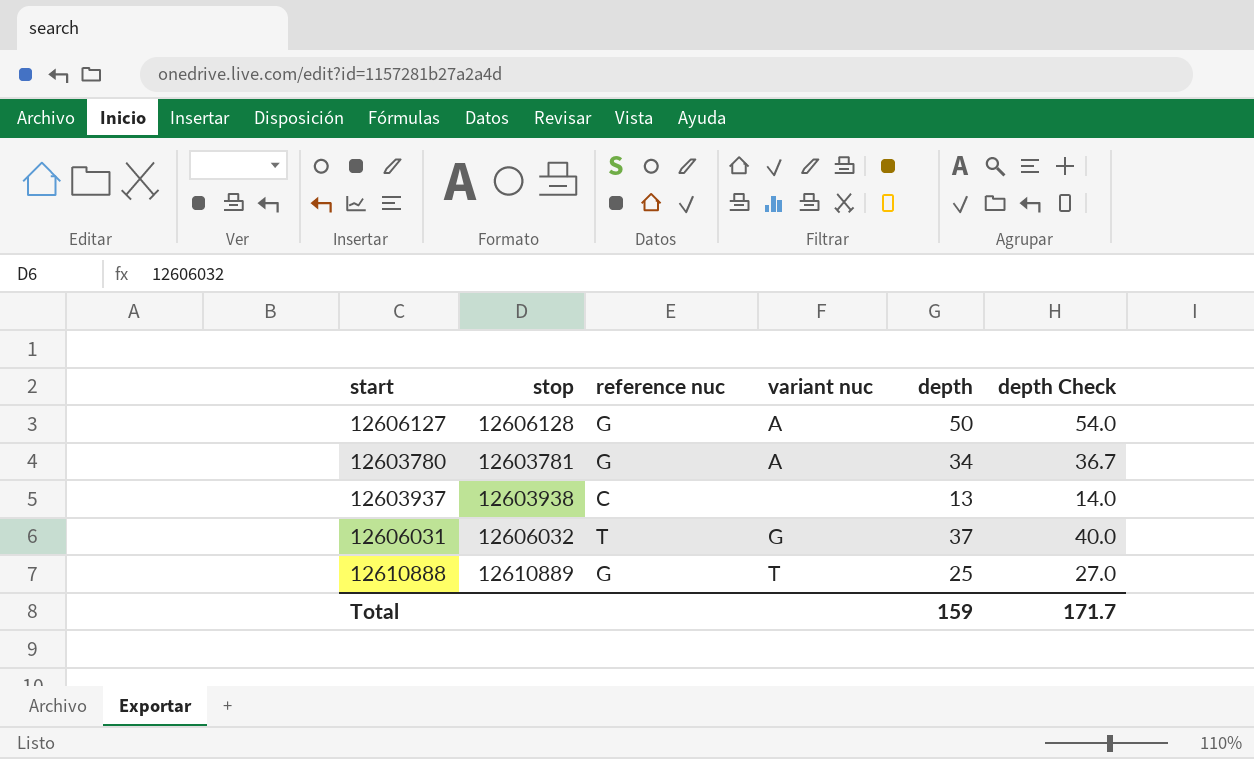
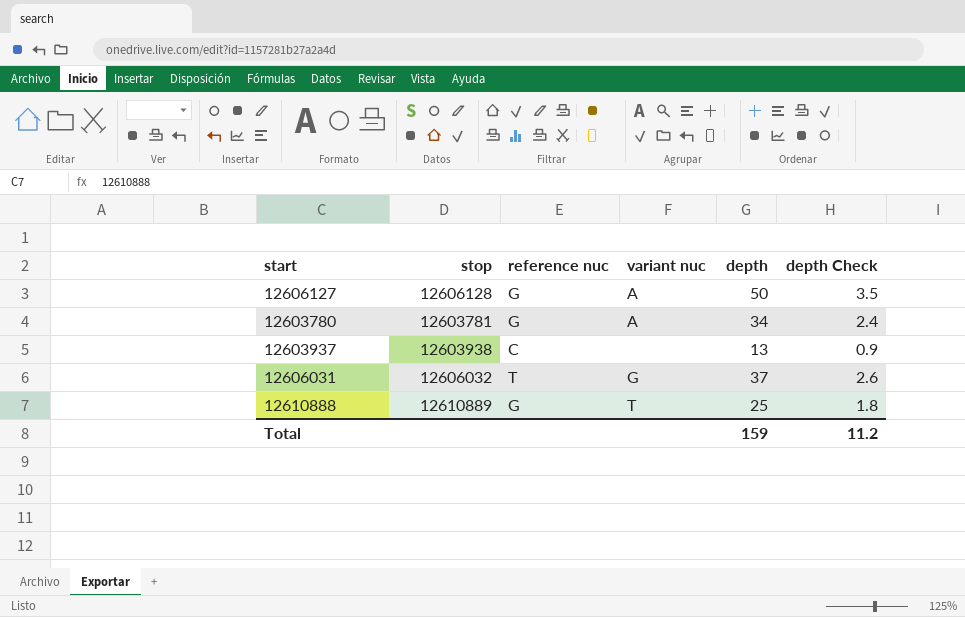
column depth Check | formula: [depth] * 1.08 -> [depth] * 0.07
Total | depth Check: 171.7 -> 11.2

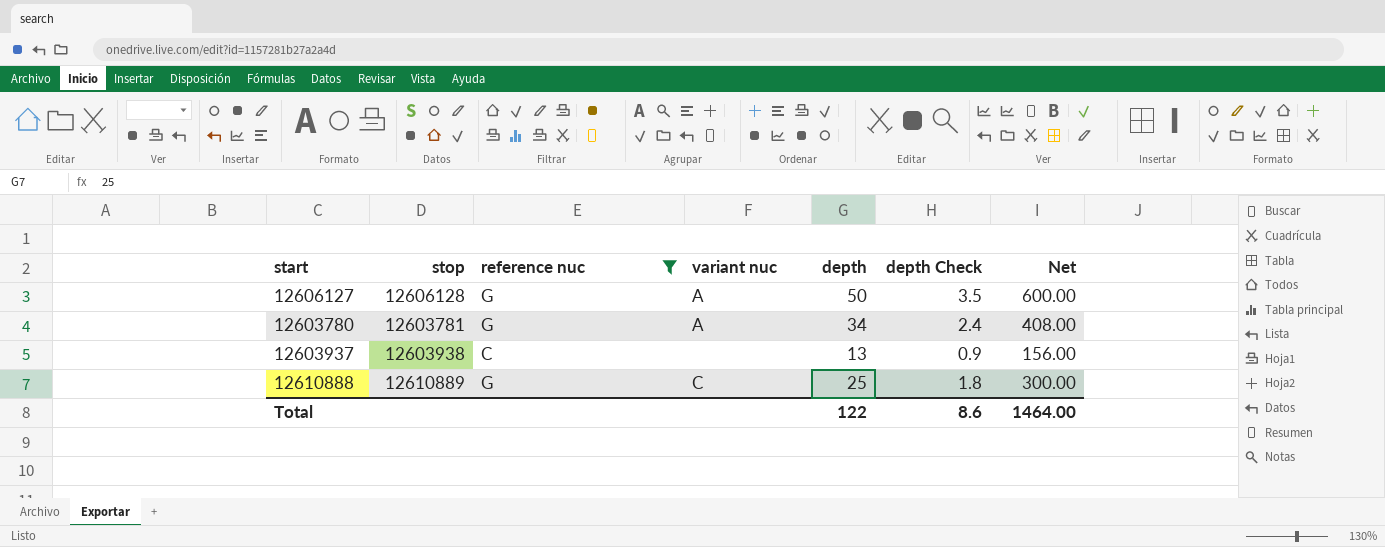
filter: none -> reference nuc != T
column Net | formula: none -> [depth] * 12
12610888 | variant nuc: T -> C
Total | depth: 159 -> 122
Total | depth Check: 11.2 -> 8.6

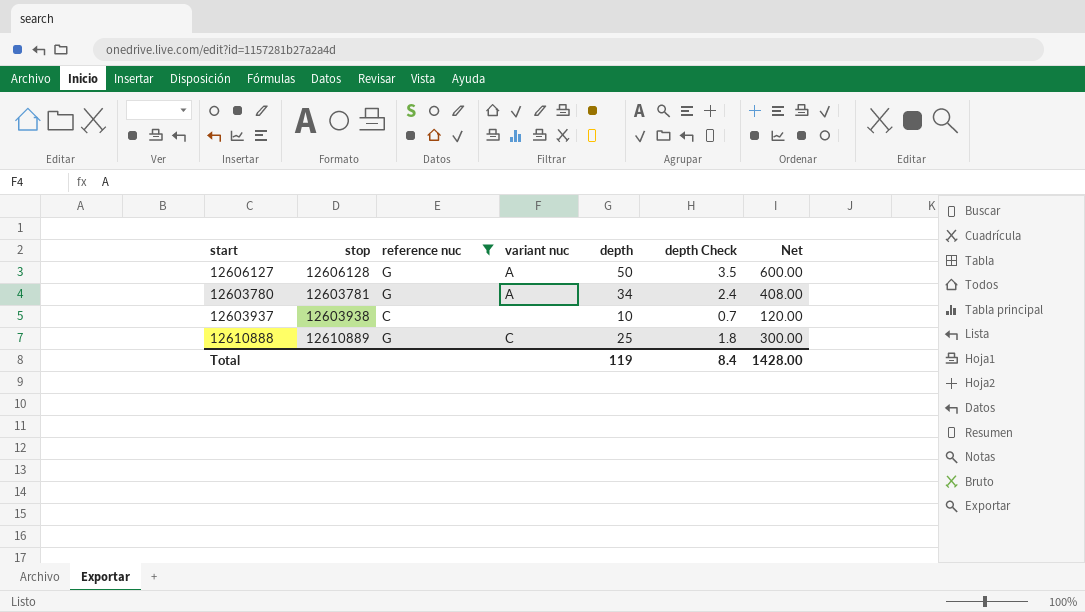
12603937 | depth: 13 -> 10
12603937 | depth Check: 0.9 -> 0.7
12603937 | Net: 156.00 -> 120.00
Total | depth: 122 -> 119
Total | depth Check: 8.6 -> 8.4
Total | Net: 1464.00 -> 1428.00

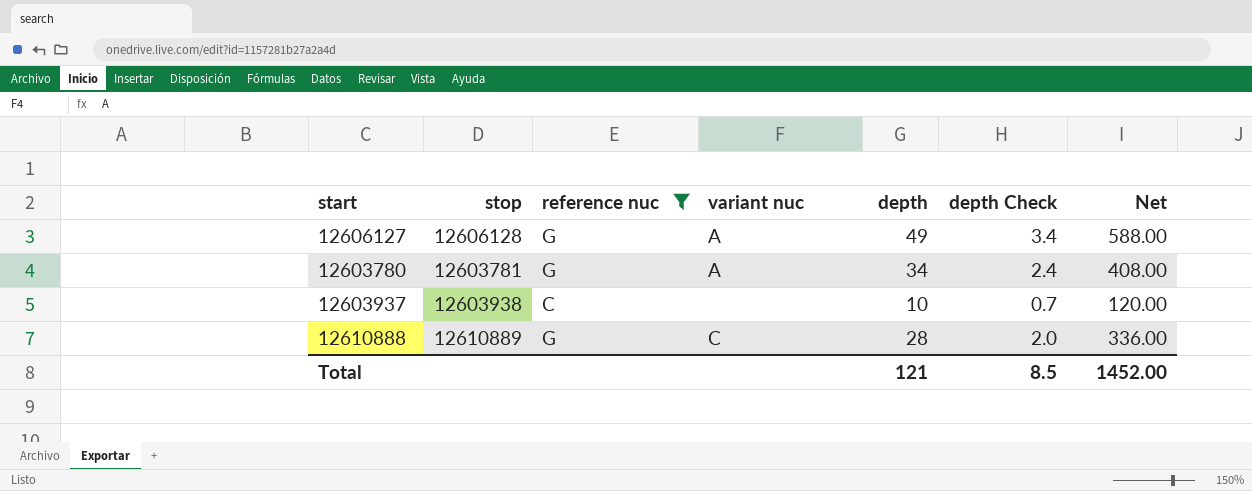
12606127 | depth: 50 -> 49
12606127 | depth Check: 3.5 -> 3.4
12606127 | Net: 600.00 -> 588.00
12610888 | depth: 25 -> 28
12610888 | depth Check: 1.8 -> 2.0
12610888 | Net: 300.00 -> 336.00
Total | depth: 119 -> 121
Total | depth Check: 8.4 -> 8.5
Total | Net: 1428.00 -> 1452.00

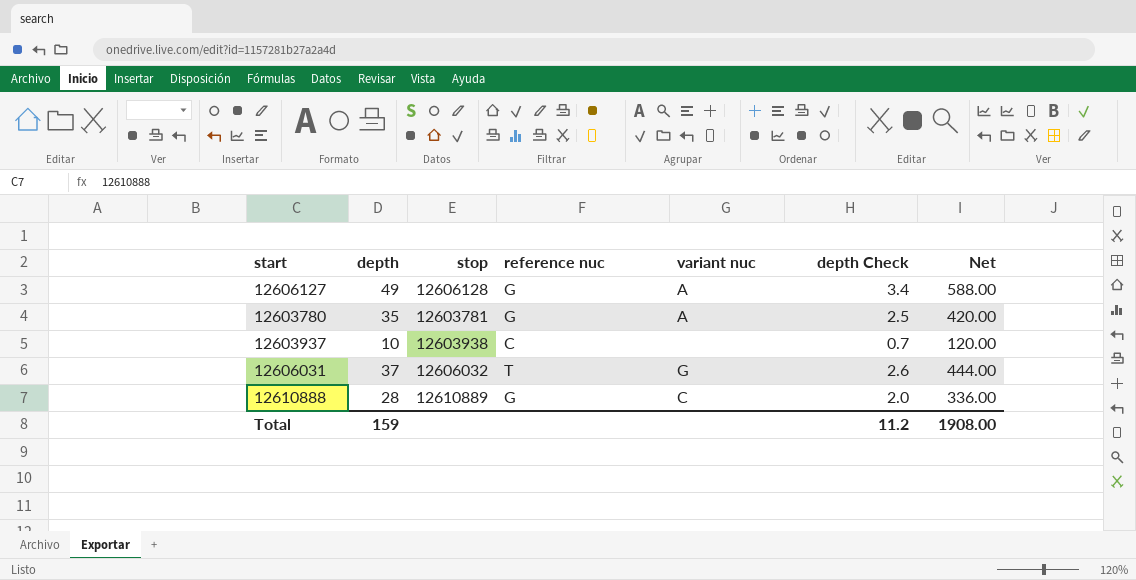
filter: reference nuc != T -> none
column depth | position: 5 -> 2
12603780 | depth: 34 -> 35
12603780 | depth Check: 2.4 -> 2.5
12603780 | Net: 408.00 -> 420.00
Total | depth: 121 -> 159
Total | depth Check: 8.5 -> 11.2
Total | Net: 1452.00 -> 1908.00

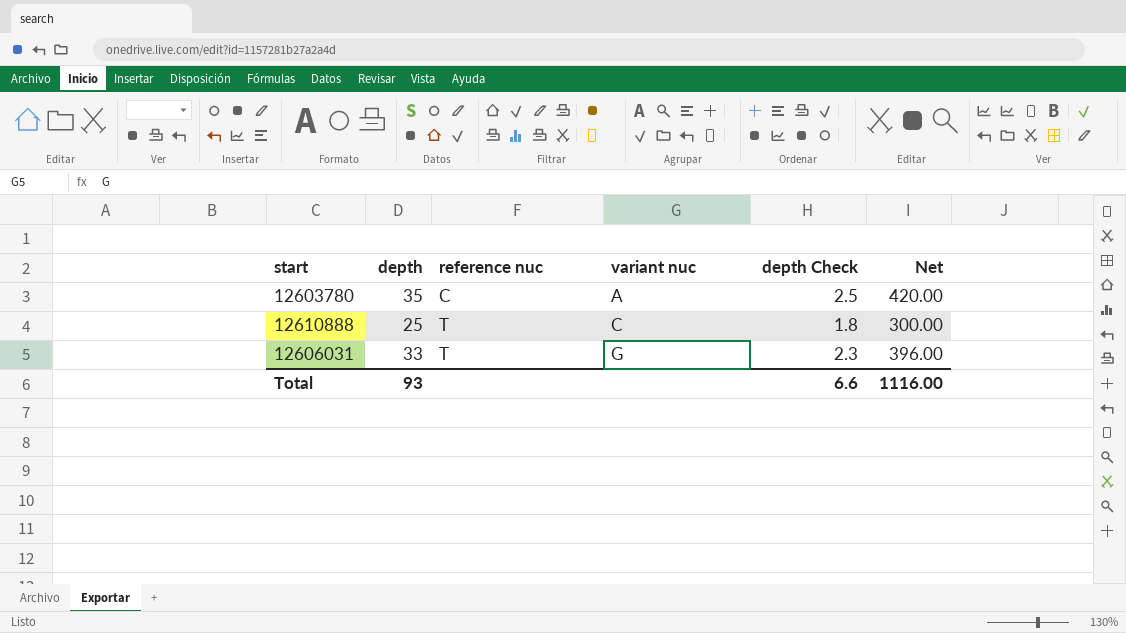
row order: none -> reference nuc ascending
column stop | position: 3 -> none
row 12606127: 49 | 12606128 | G | A | 3.4 | 588.00 -> none
row 12603937: 10 | 12603938 | C | none | 0.7 | 120.00 -> none
12603780 | reference nuc: G -> C
12610888 | depth: 28 -> 25
12610888 | reference nuc: G -> T
12610888 | depth Check: 2.0 -> 1.8
12610888 | Net: 336.00 -> 300.00
12606031 | depth: 37 -> 33
12606031 | depth Check: 2.6 -> 2.3
12606031 | Net: 444.00 -> 396.00
Total | depth: 159 -> 93
Total | depth Check: 11.2 -> 6.6
Total | Net: 1908.00 -> 1116.00

